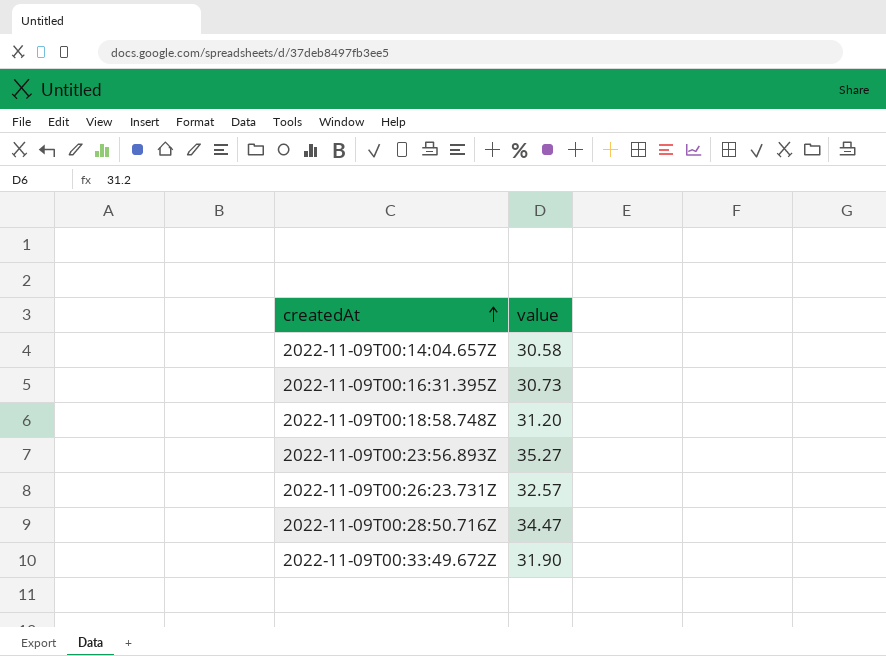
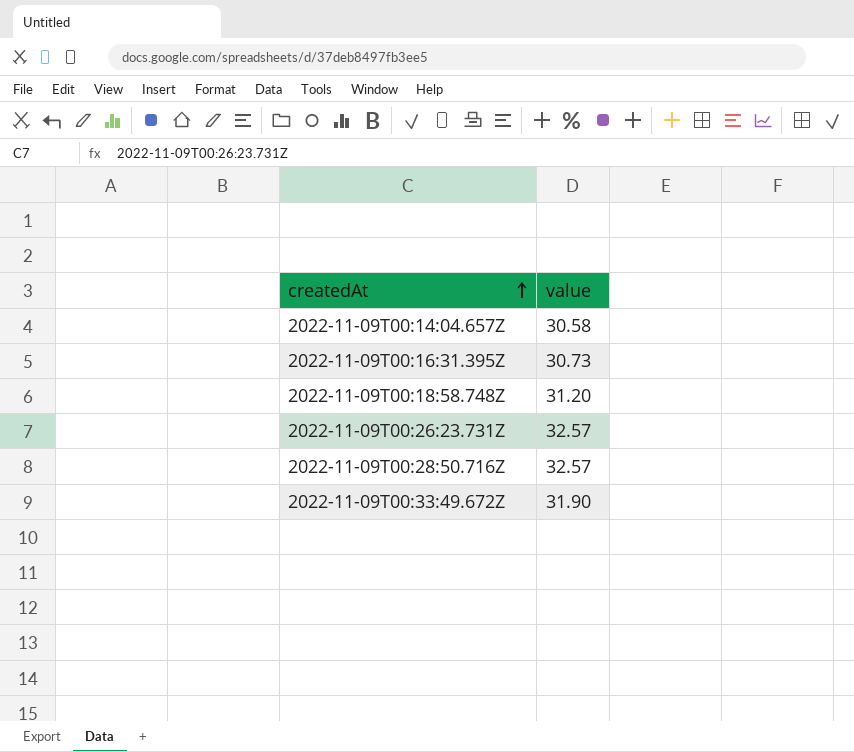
row 2022-11-09T00:23:56.893Z: 35.27 -> none
2022-11-09T00:28:50.716Z | value: 34.47 -> 32.57

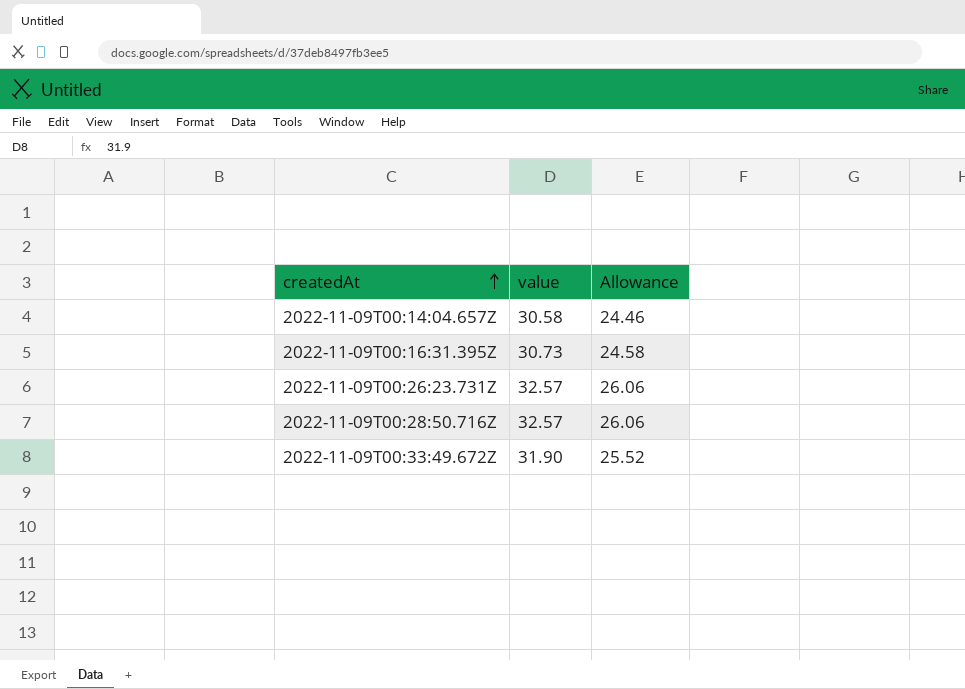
column Allowance | formula: none -> [value] * 0.8
row 2022-11-09T00:18:58.748Z: 31.20 -> none

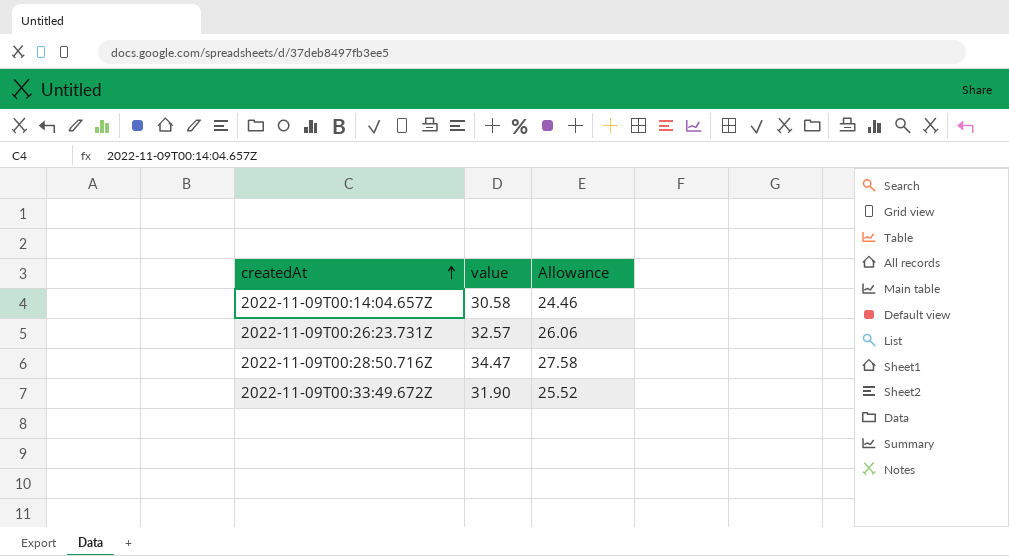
row 2022-11-09T00:16:31.395Z: 30.73 | 24.58 -> none
2022-11-09T00:28:50.716Z | value: 32.57 -> 34.47
2022-11-09T00:28:50.716Z | Allowance: 26.06 -> 27.58

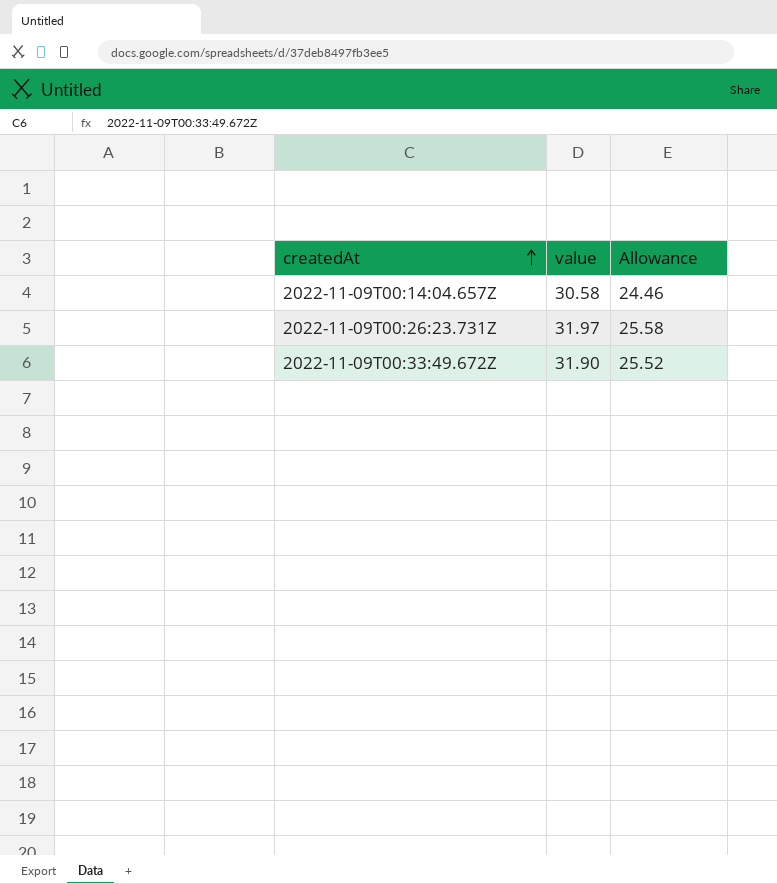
row 2022-11-09T00:28:50.716Z: 34.47 | 27.58 -> none
2022-11-09T00:26:23.731Z | value: 32.57 -> 31.97
2022-11-09T00:26:23.731Z | Allowance: 26.06 -> 25.58

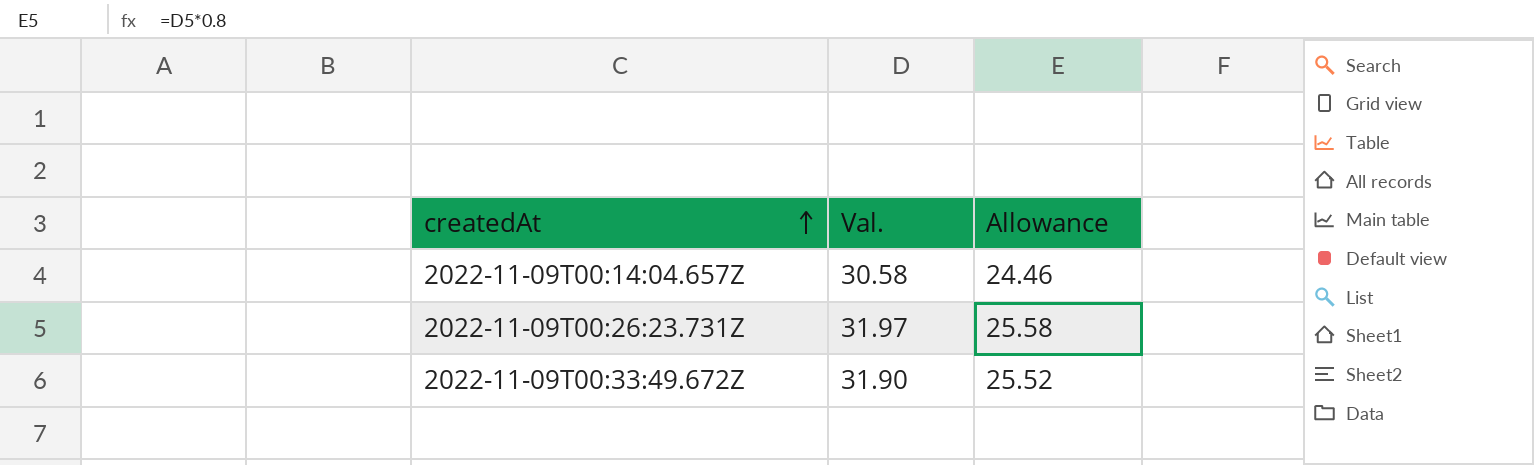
column name: value -> Val.

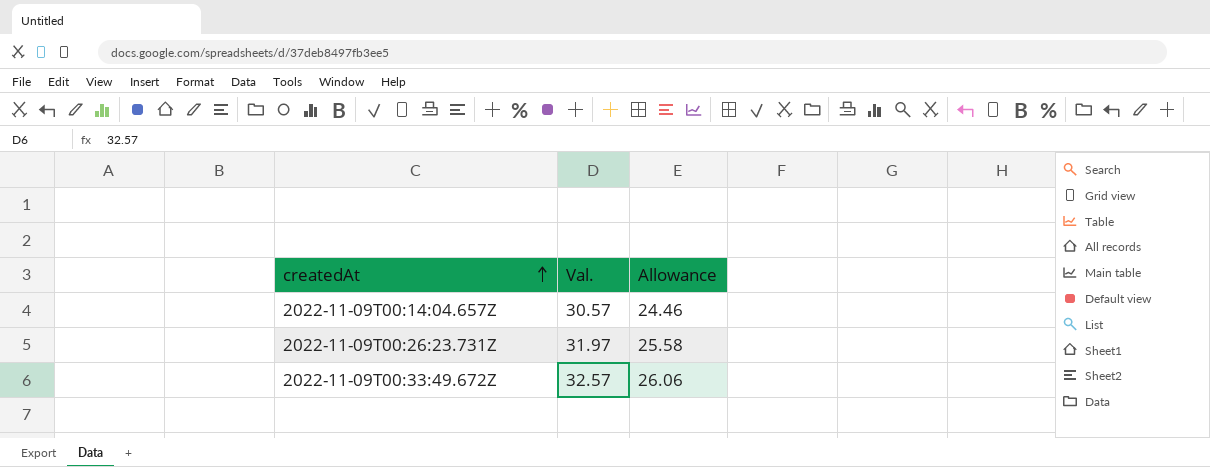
2022-11-09T00:14:04.657Z | Val.: 30.58 -> 30.57
2022-11-09T00:33:49.672Z | Val.: 31.90 -> 32.57
2022-11-09T00:33:49.672Z | Allowance: 25.52 -> 26.06

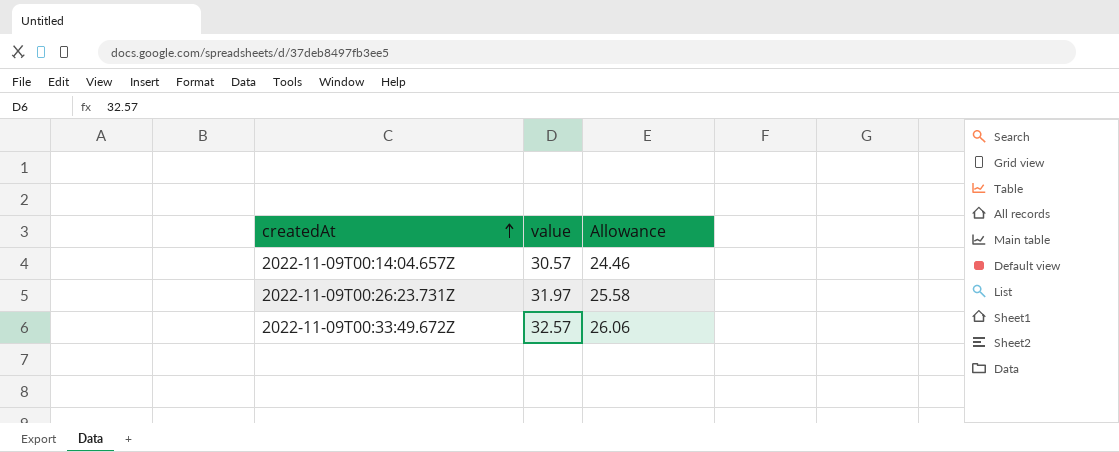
column name: Val. -> value

